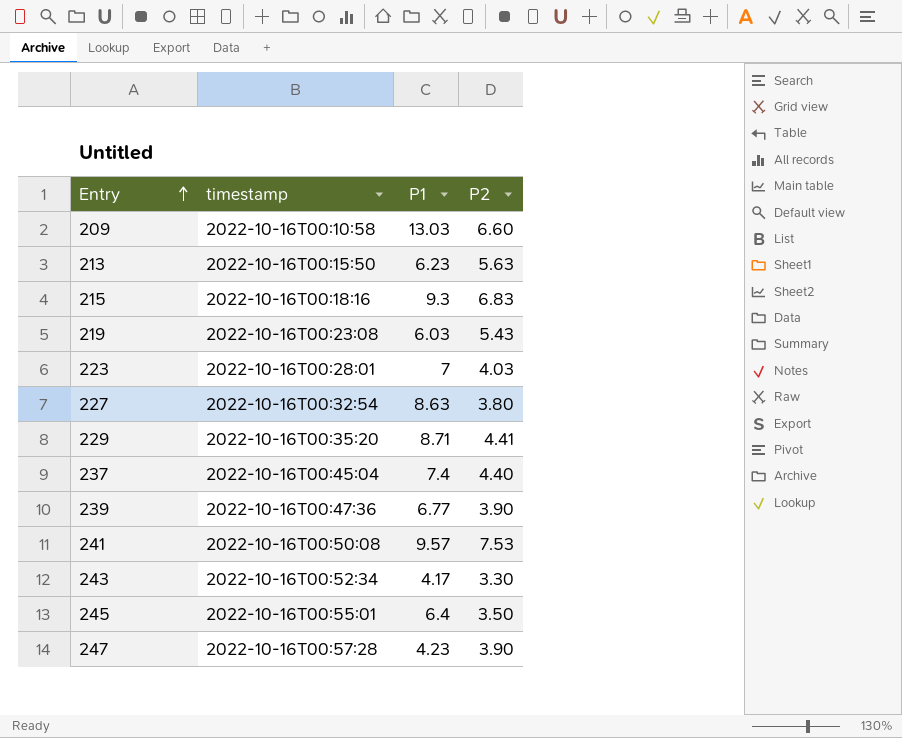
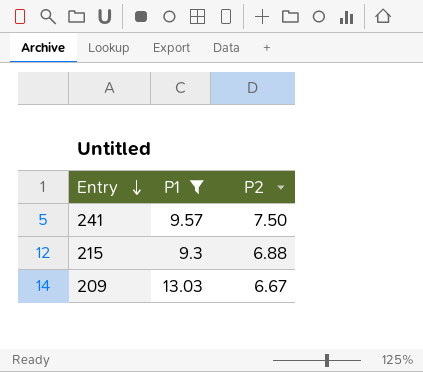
filter: none -> P1 >= 9.3
row order: Entry ascending -> Entry descending
column timestamp | position: 2 -> none
241 | P2: 7.53 -> 7.50
215 | P2: 6.83 -> 6.88
209 | P2: 6.60 -> 6.67

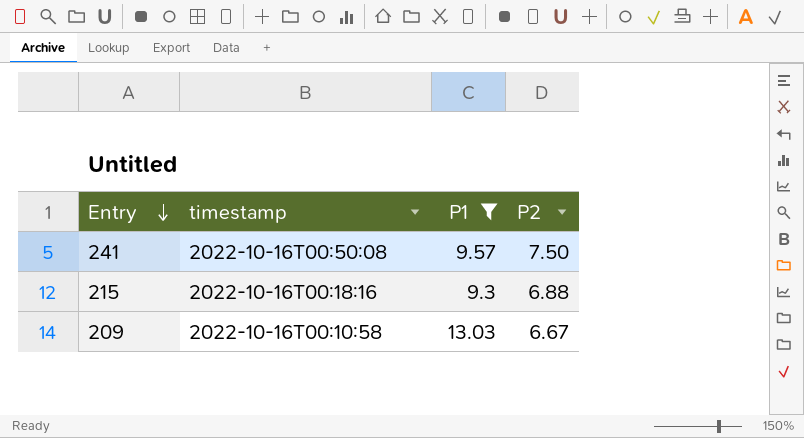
column timestamp | position: none -> 2

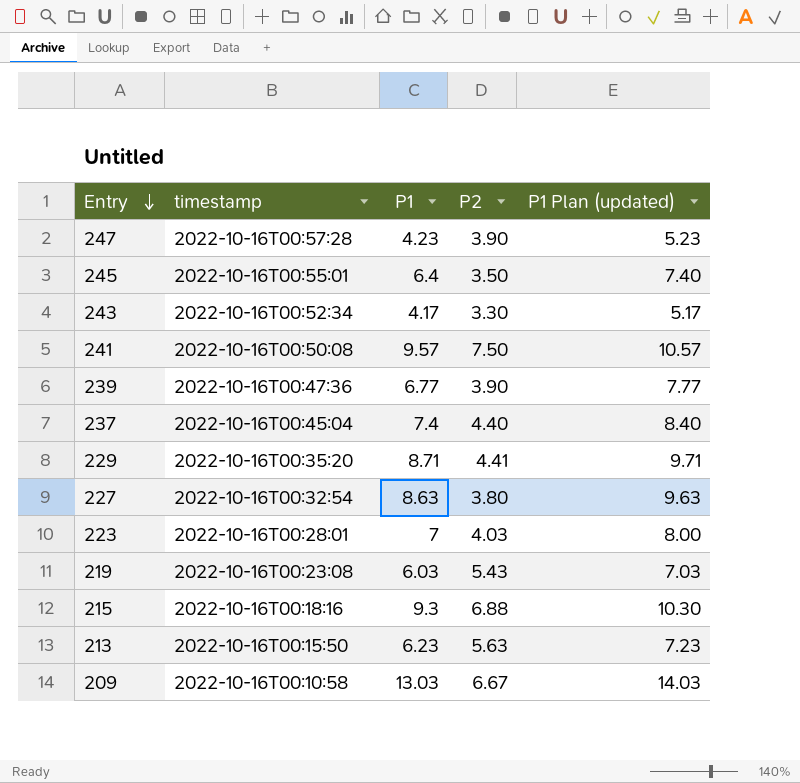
filter: P1 >= 9.3 -> none
column P1 Plan (updated) | formula: none -> [P1] + 1

